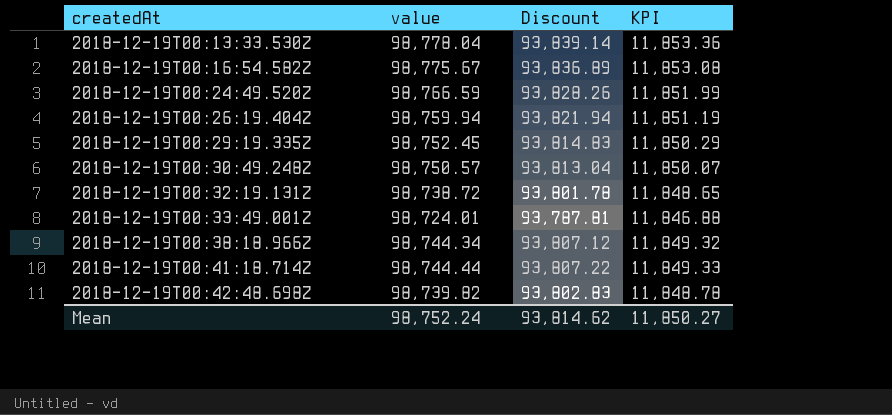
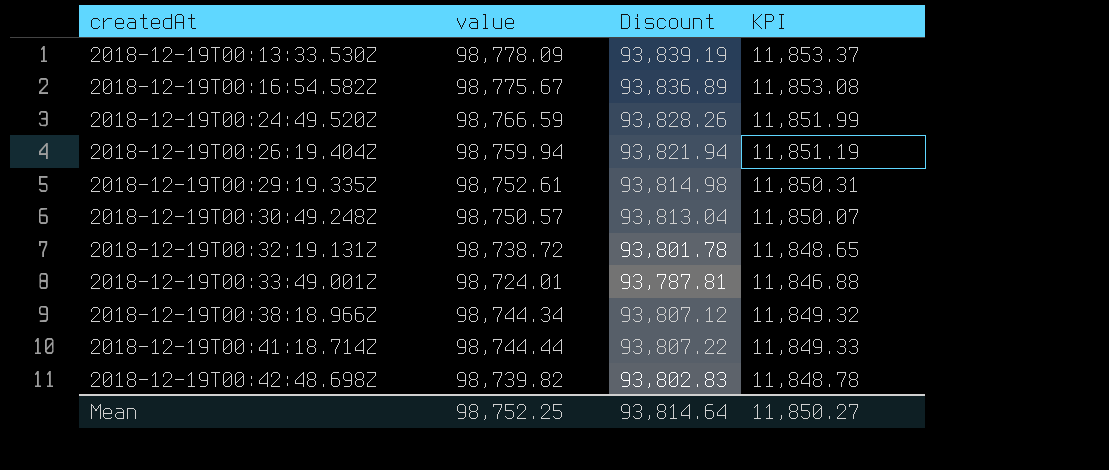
2018-12-19T00:13:33.530Z | value: 98,778.04 -> 98,778.09
2018-12-19T00:13:33.530Z | Discount: 93,839.14 -> 93,839.19
2018-12-19T00:13:33.530Z | KPI: 11,853.36 -> 11,853.37
2018-12-19T00:29:19.335Z | value: 98,752.45 -> 98,752.61
2018-12-19T00:29:19.335Z | Discount: 93,814.83 -> 93,814.98
2018-12-19T00:29:19.335Z | KPI: 11,850.29 -> 11,850.31
Mean | value: 98,752.24 -> 98,752.25
Mean | Discount: 93,814.62 -> 93,814.64

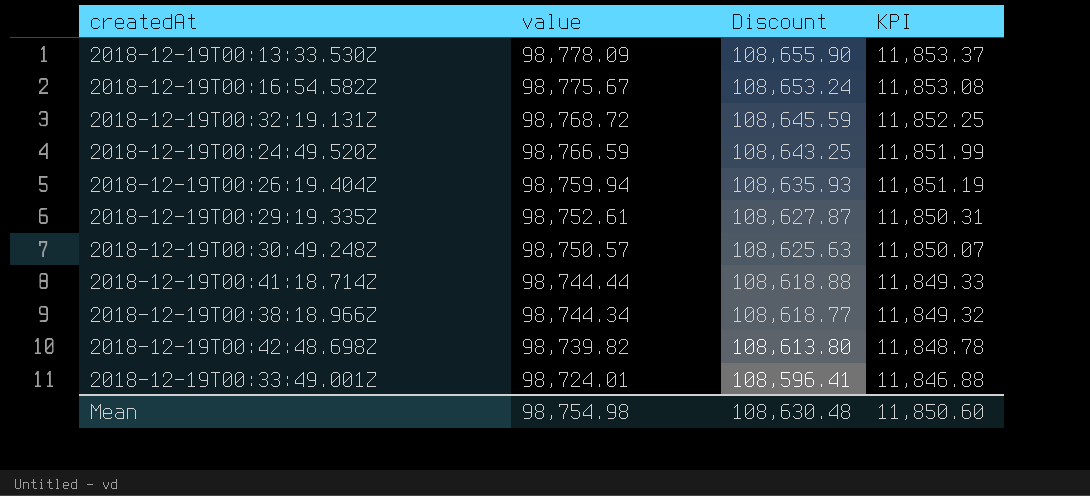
row order: createdAt ascending -> value descending
column Discount | formula: [value] * 0.95 -> [value] * 1.1
2018-12-19T00:32:19.131Z | value: 98,738.72 -> 98,768.72
2018-12-19T00:32:19.131Z | KPI: 11,848.65 -> 11,852.25
Mean | value: 98,752.25 -> 98,754.98
Mean | Discount: 93,814.64 -> 108,630.48
Mean | KPI: 11,850.27 -> 11,850.60

